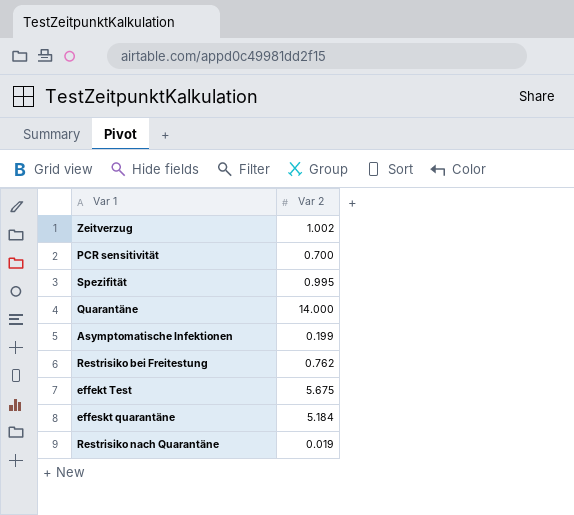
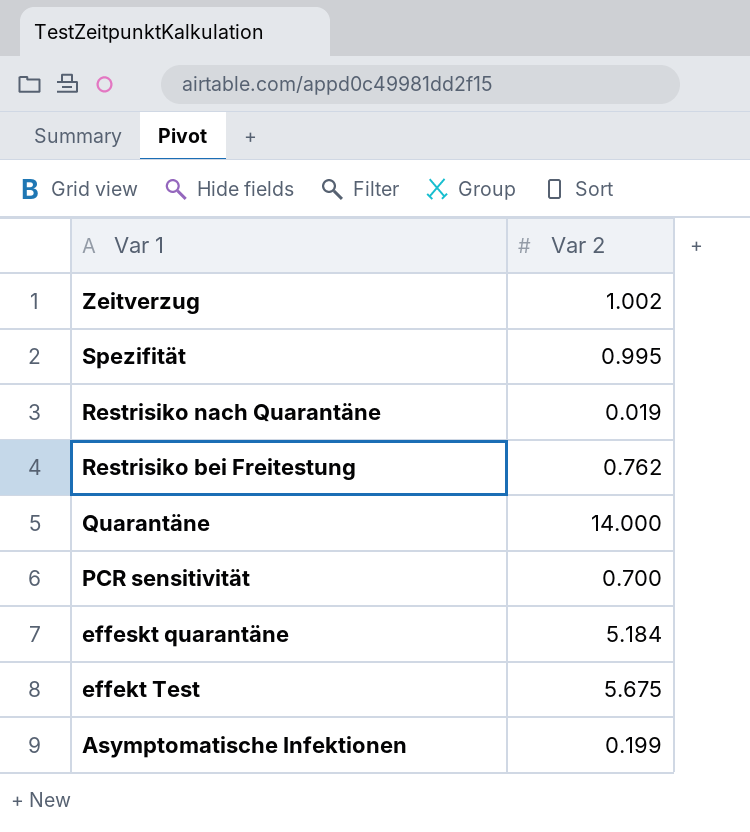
row order: none -> Var 1 descending

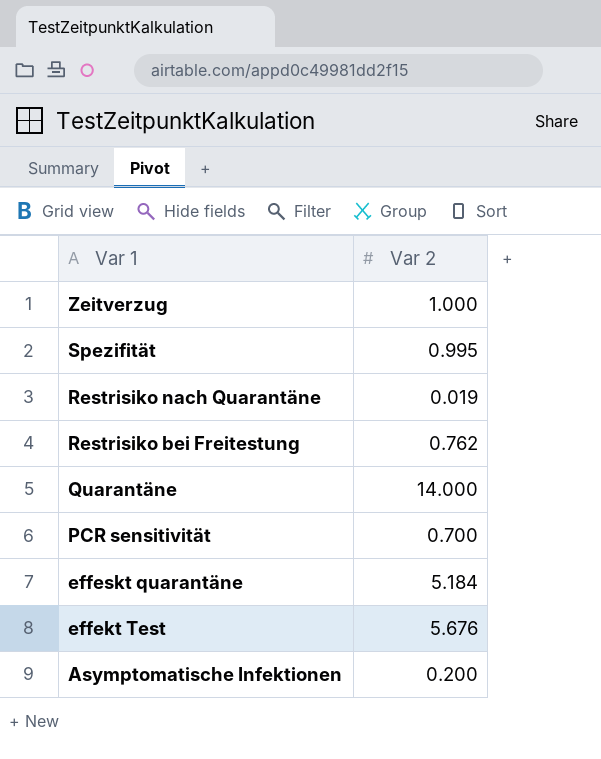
Zeitverzug | Var 2: 1.002 -> 1.000
effekt Test | Var 2: 5.675 -> 5.676
Asymptomatische Infektionen | Var 2: 0.199 -> 0.200

